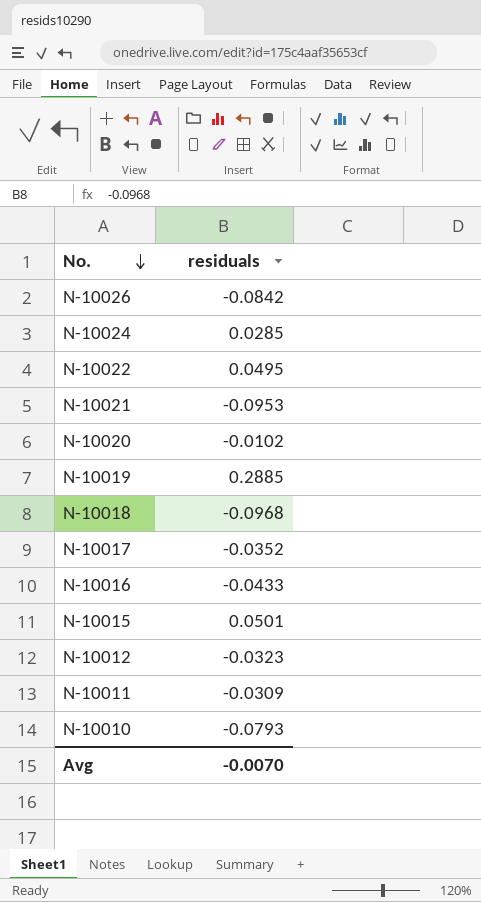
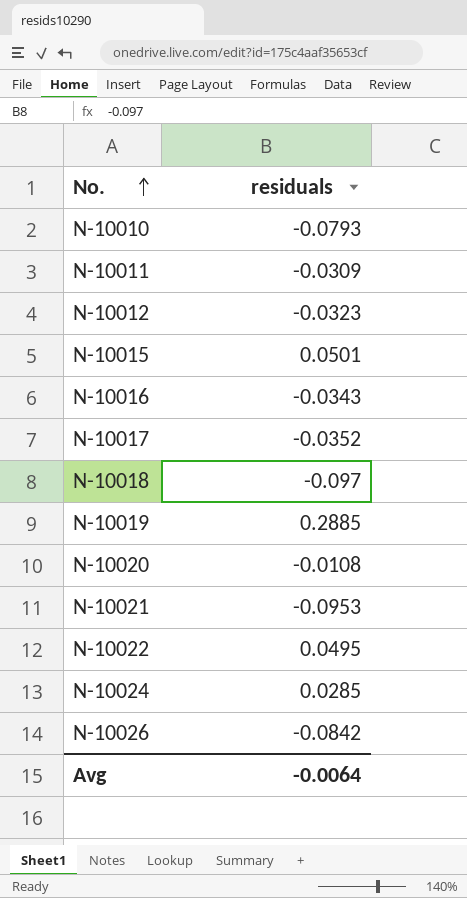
row order: No. descending -> No. ascending
N-10016 | residuals: -0.0433 -> -0.0343
N-10018 | residuals: -0.0968 -> -0.097
N-10020 | residuals: -0.0102 -> -0.0108
Avg | residuals: -0.0070 -> -0.0064

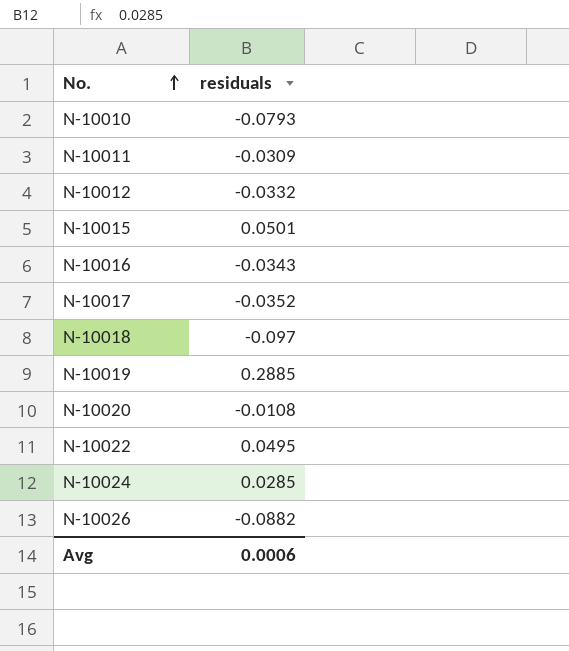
row N-10021: -0.0953 -> none
N-10012 | residuals: -0.0323 -> -0.0332
N-10026 | residuals: -0.0842 -> -0.0882
Avg | residuals: -0.0064 -> 0.0006

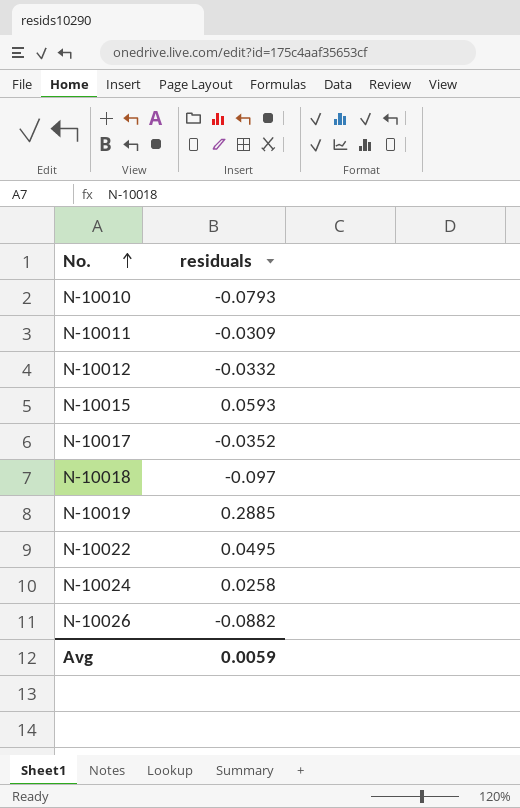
row N-10016: -0.0343 -> none
row N-10020: -0.0108 -> none
N-10015 | residuals: 0.0501 -> 0.0593
N-10024 | residuals: 0.0285 -> 0.0258
Avg | residuals: 0.0006 -> 0.0059

